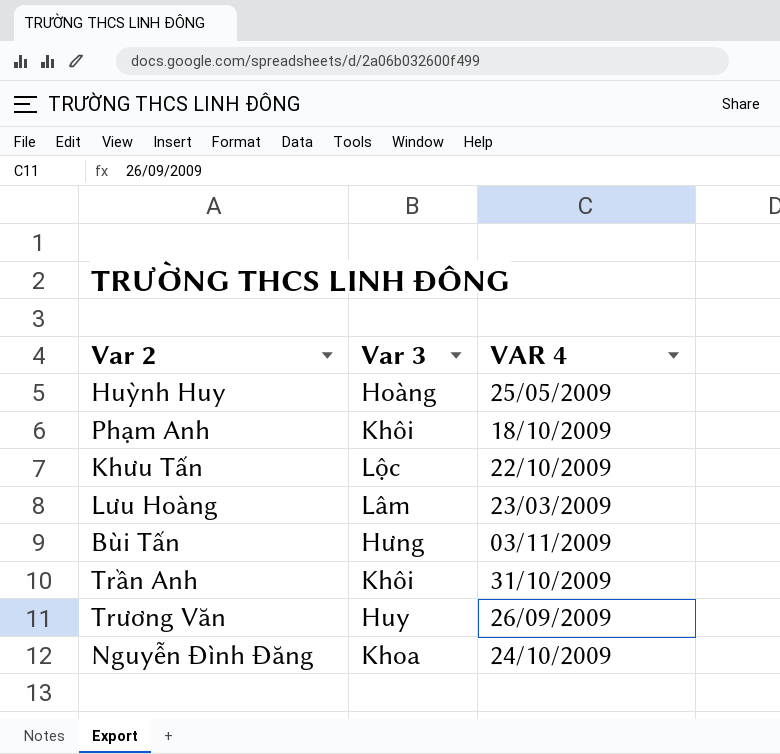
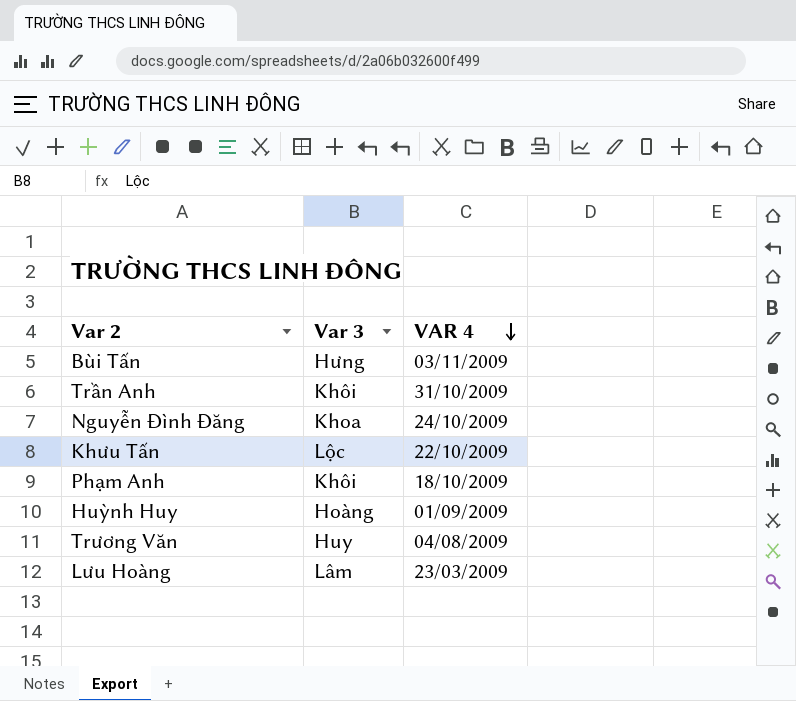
row order: none -> VAR 4 descending
Huỳnh Huy | VAR 4: 25/05/2009 -> 01/09/2009
Trương Văn | VAR 4: 26/09/2009 -> 04/08/2009

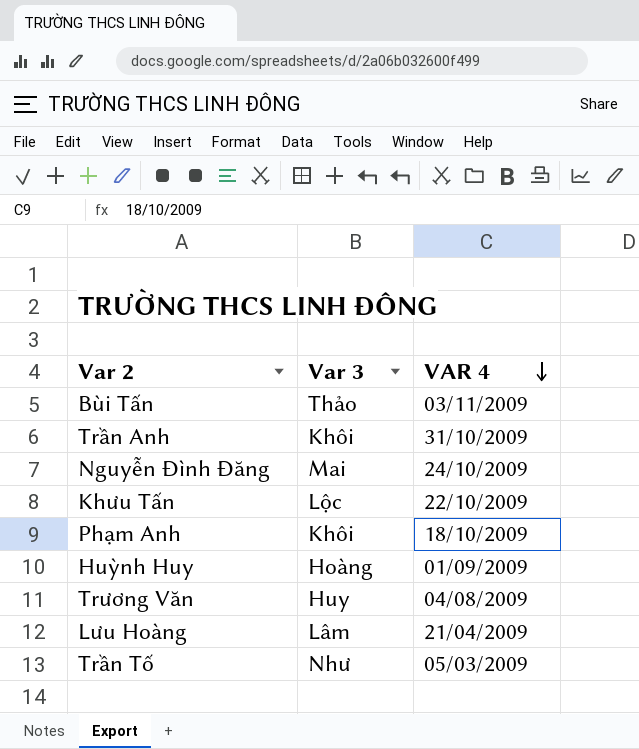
Bùi Tấn | Var 3: Hưng -> Thảo
Nguyễn Đình Đăng | Var 3: Khoa -> Mai
Lưu Hoàng | VAR 4: 23/03/2009 -> 21/04/2009
row Trần Tố: none -> Như | 05/03/2009

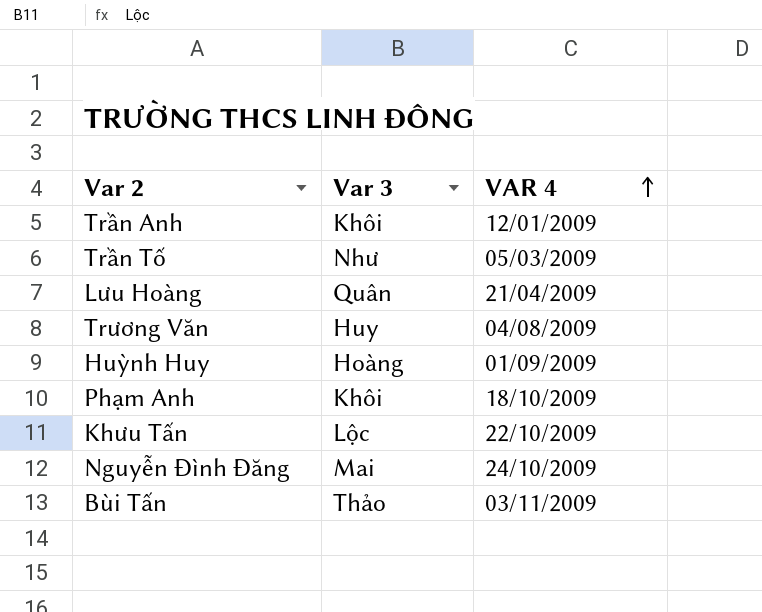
row order: VAR 4 descending -> VAR 4 ascending
Trần Anh | VAR 4: 31/10/2009 -> 12/01/2009
Lưu Hoàng | Var 3: Lâm -> Quân

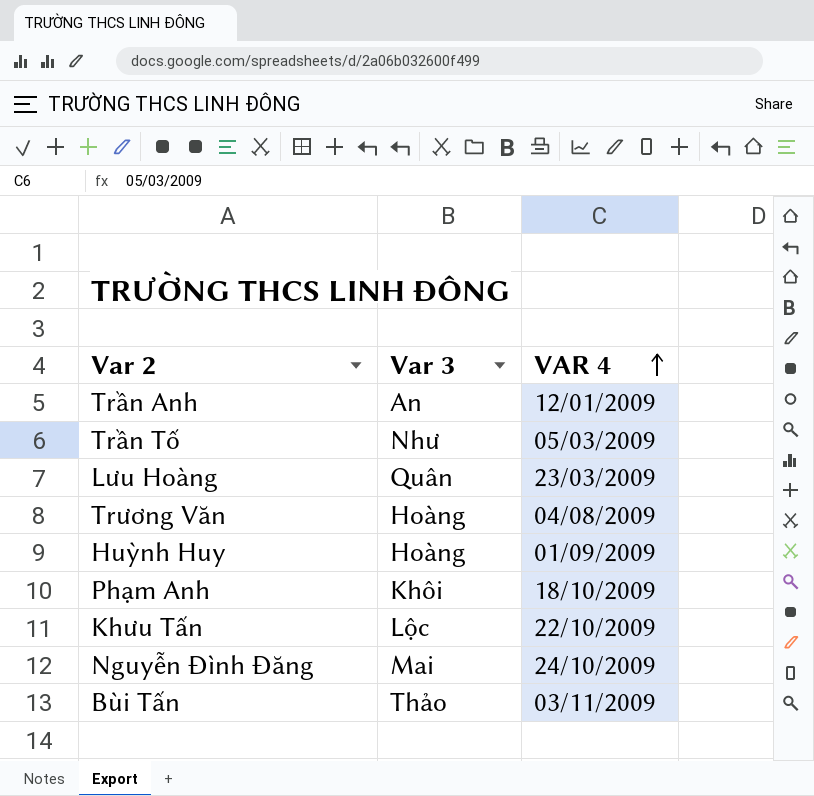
Trần Anh | Var 3: Khôi -> An
Lưu Hoàng | VAR 4: 21/04/2009 -> 23/03/2009
Trương Văn | Var 3: Huy -> Hoàng

